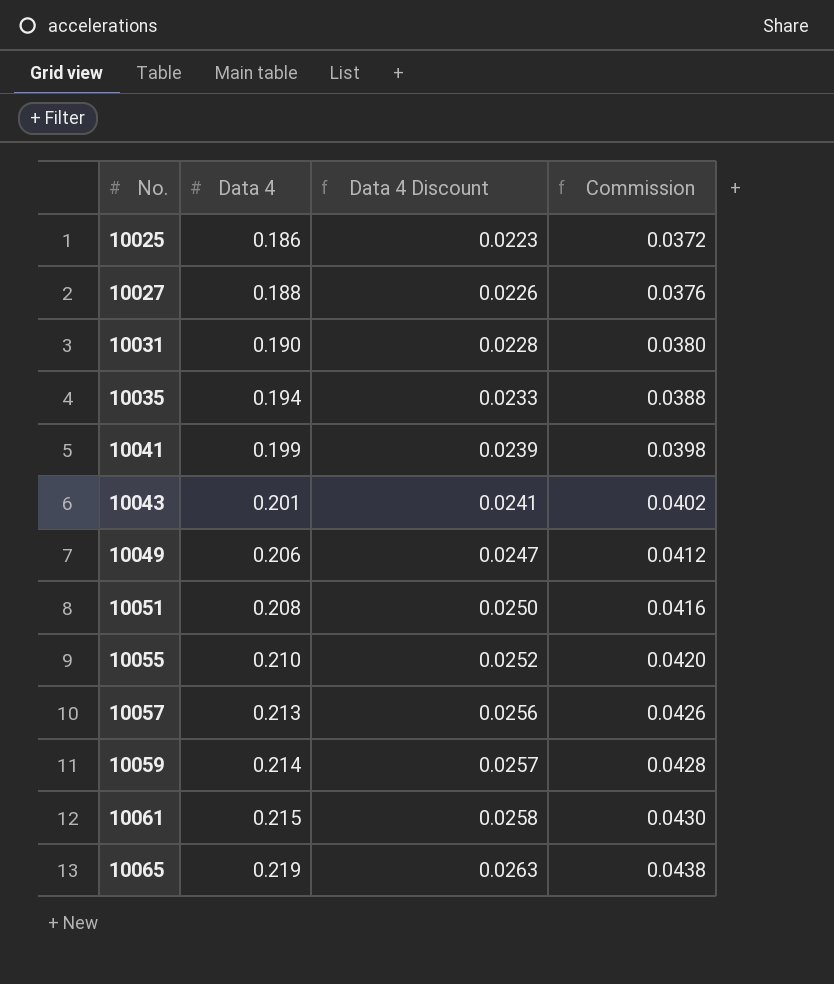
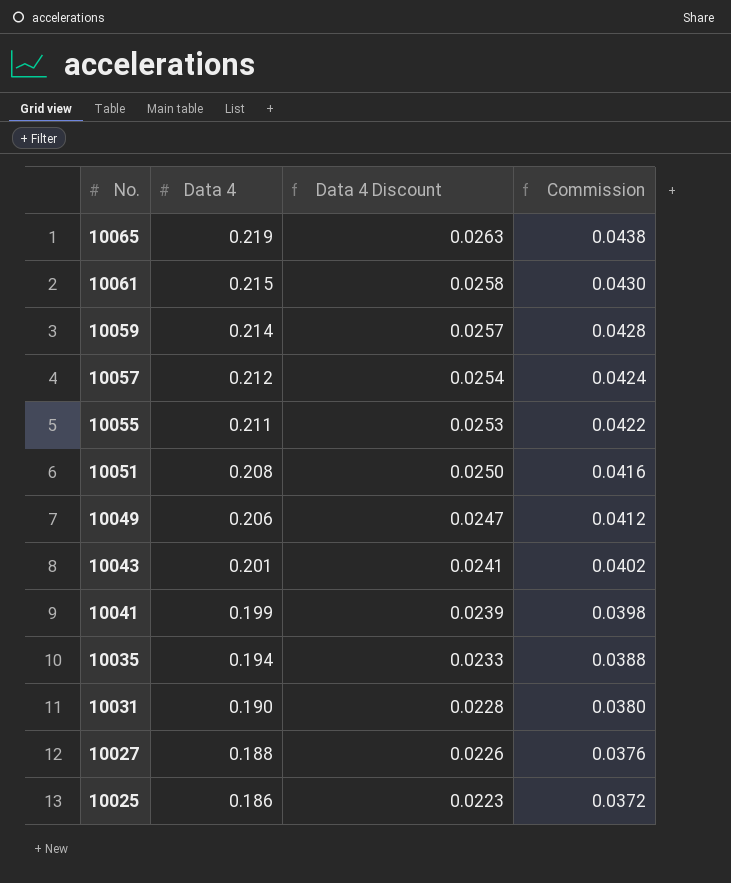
row order: No. ascending -> No. descending
10057 | Data 4: 0.213 -> 0.212
10057 | Data 4 Discount: 0.0256 -> 0.0254
10057 | Commission: 0.0426 -> 0.0424
10055 | Data 4: 0.210 -> 0.211
10055 | Data 4 Discount: 0.0252 -> 0.0253
10055 | Commission: 0.0420 -> 0.0422

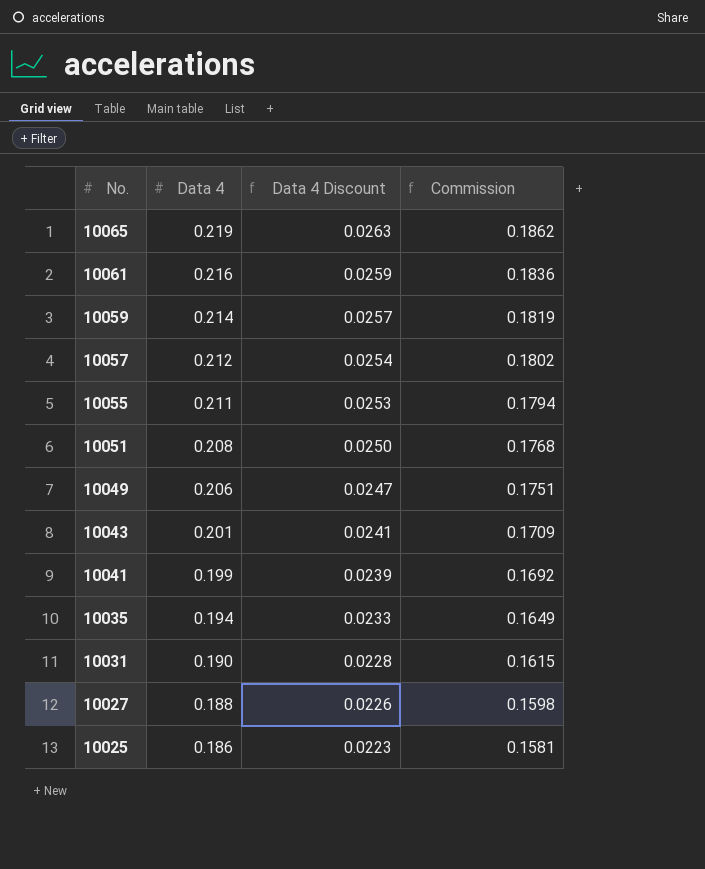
column Commission | formula: [Data 4] * 0.2 -> [Data 4] * 0.85
10061 | Data 4: 0.215 -> 0.216
10061 | Data 4 Discount: 0.0258 -> 0.0259

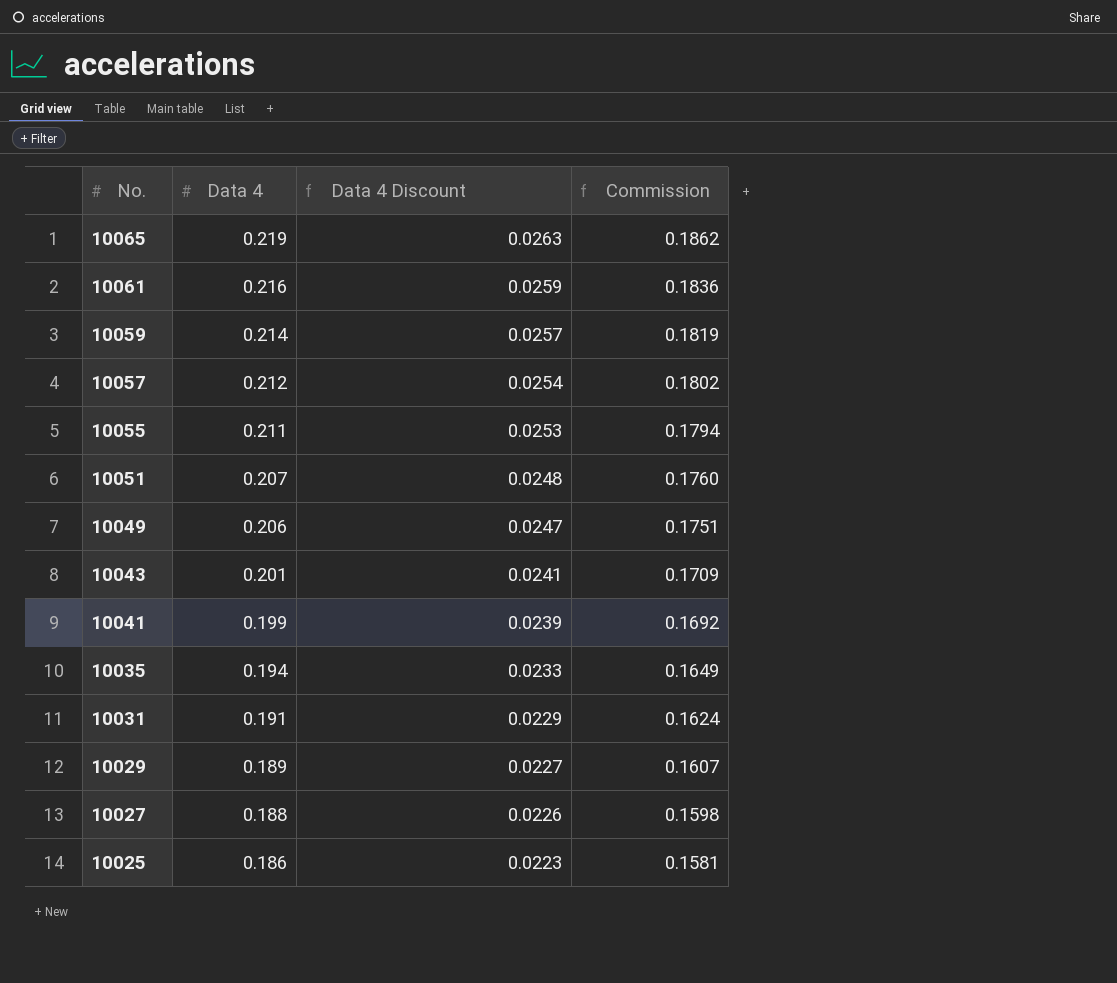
10051 | Data 4: 0.208 -> 0.207
10051 | Data 4 Discount: 0.0250 -> 0.0248
10051 | Commission: 0.1768 -> 0.1760
10031 | Data 4: 0.190 -> 0.191
10031 | Data 4 Discount: 0.0228 -> 0.0229
10031 | Commission: 0.1615 -> 0.1624
row 10029: none -> 0.189 | 0.0227 | 0.1607

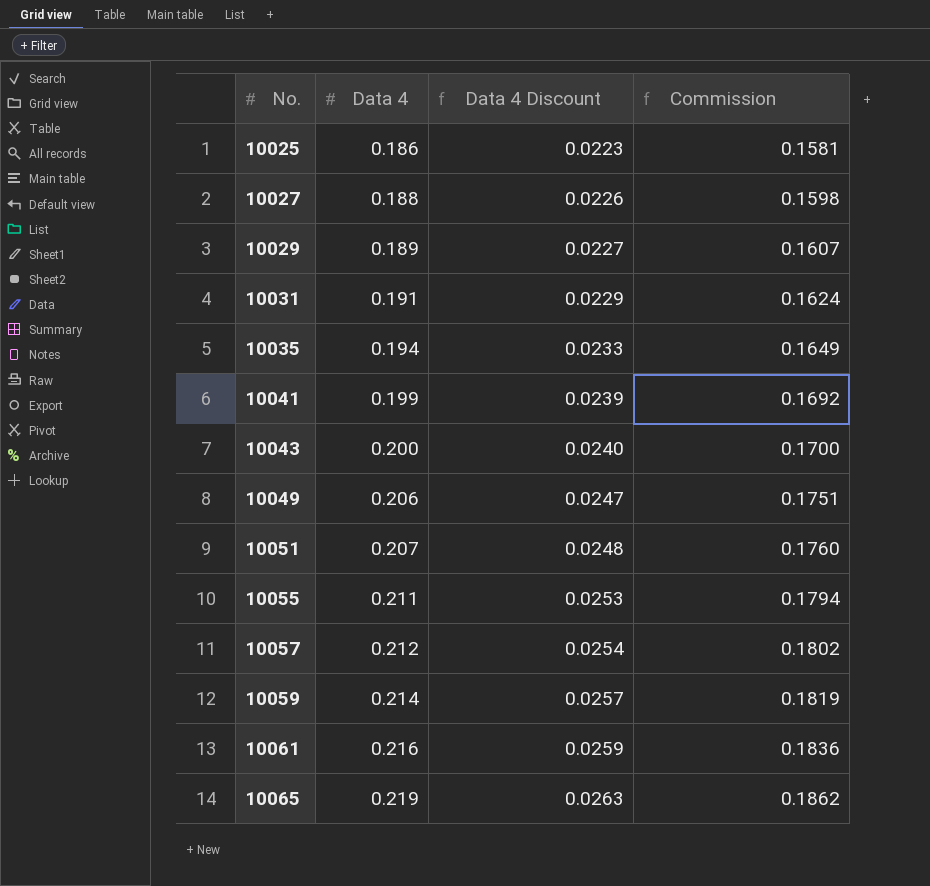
row order: No. descending -> No. ascending
10043 | Data 4: 0.201 -> 0.200
10043 | Data 4 Discount: 0.0241 -> 0.0240
10043 | Commission: 0.1709 -> 0.1700

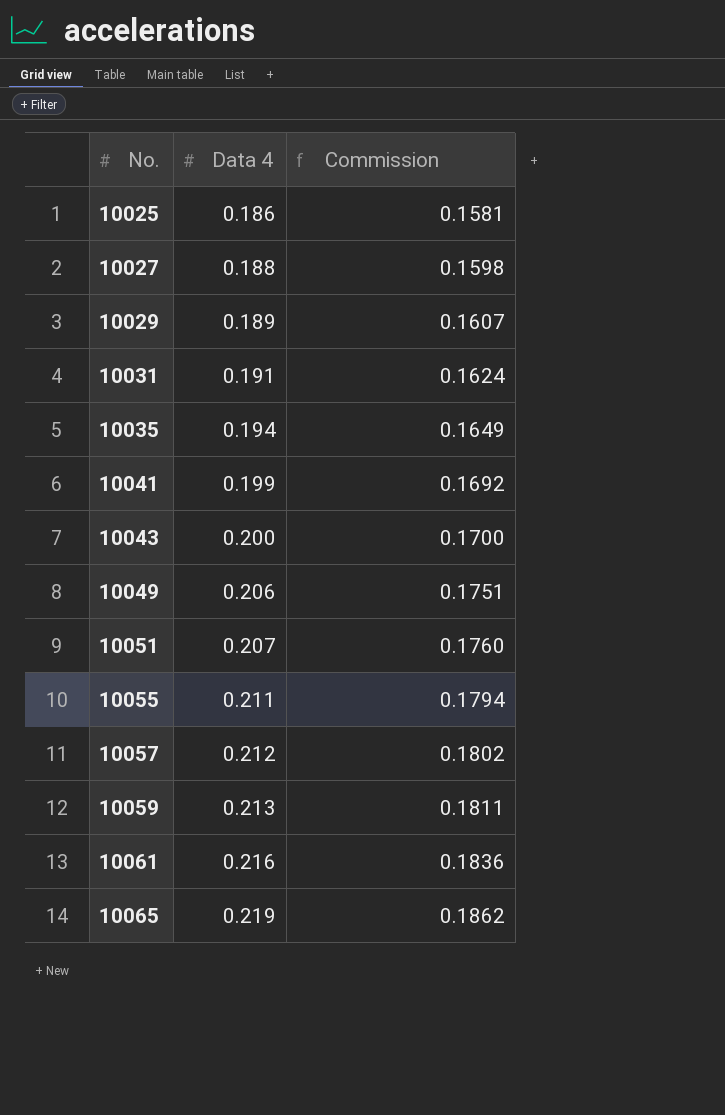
column Data 4 Discount | formula: [Data 4] * 0.12 -> none
10059 | Data 4: 0.214 -> 0.213
10059 | Commission: 0.1819 -> 0.1811

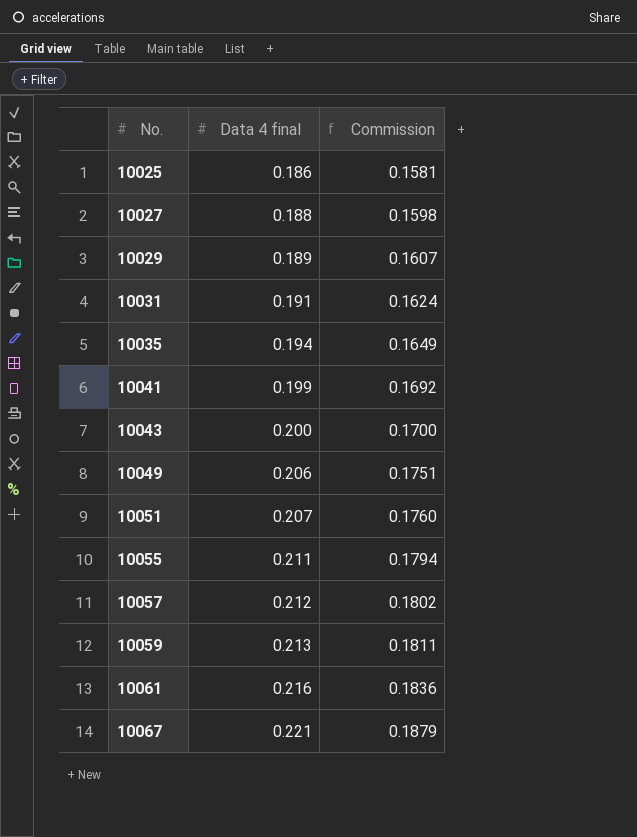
column name: Data 4 -> Data 4 final
row 10065: 0.219 | 0.1862 -> none
row 10067: none -> 0.221 | 0.1879

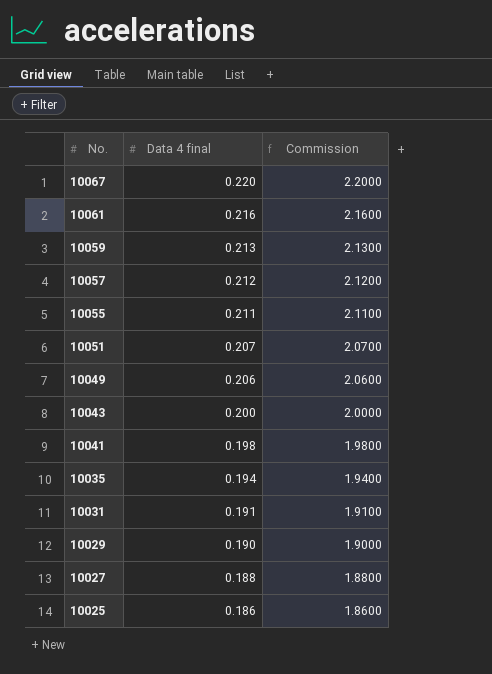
row order: No. ascending -> No. descending
column Commission | formula: [Data 4 final] * 0.85 -> [Data 4 final] * 10
10067 | Data 4 final: 0.221 -> 0.220
10041 | Data 4 final: 0.199 -> 0.198
10029 | Data 4 final: 0.189 -> 0.190

